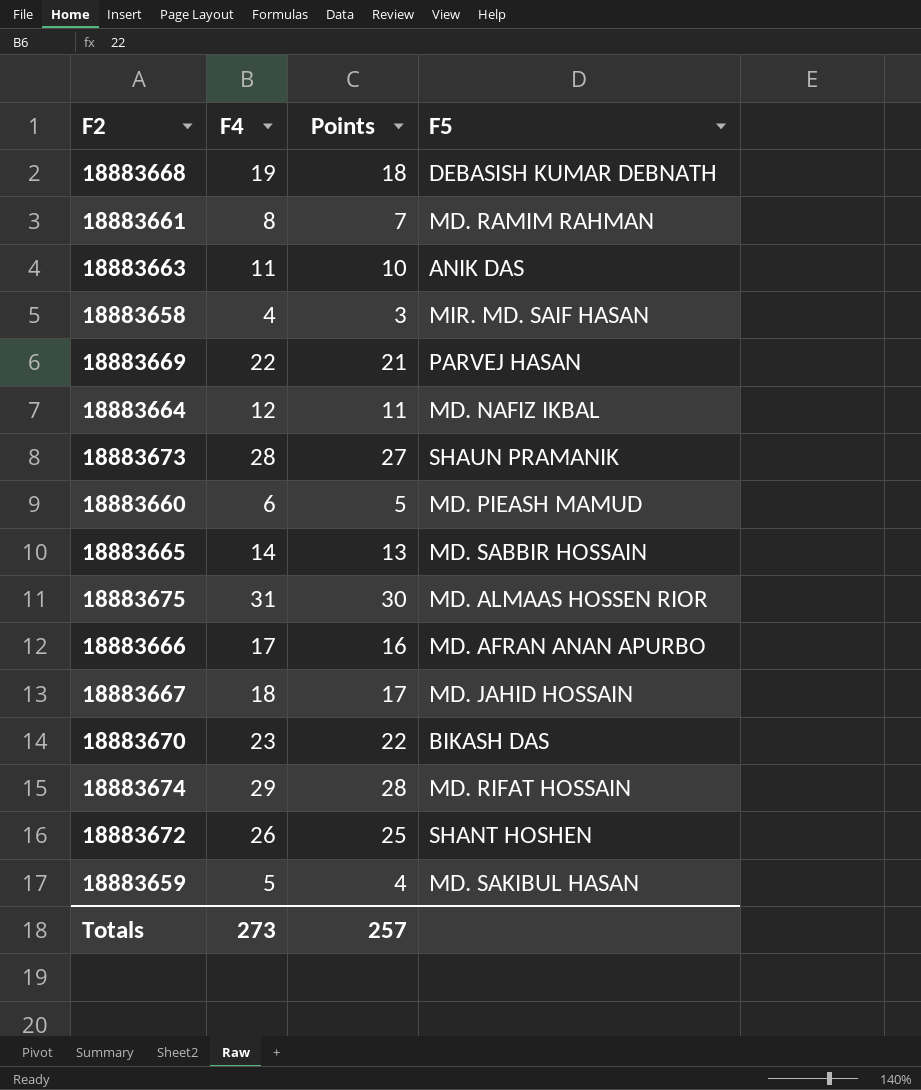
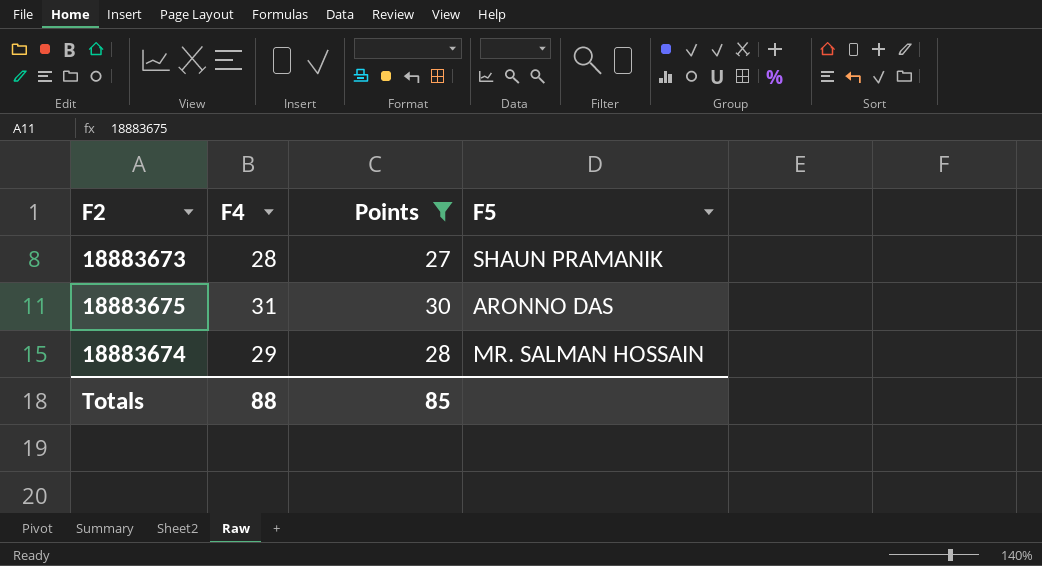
filter: none -> Points >= 27
18883675 | F5: MD. ALMAAS HOSSEN RIOR -> ARONNO DAS
18883674 | F5: MD. RIFAT HOSSAIN -> MR. SALMAN HOSSAIN
Totals | F4: 273 -> 88
Totals | Points: 257 -> 85

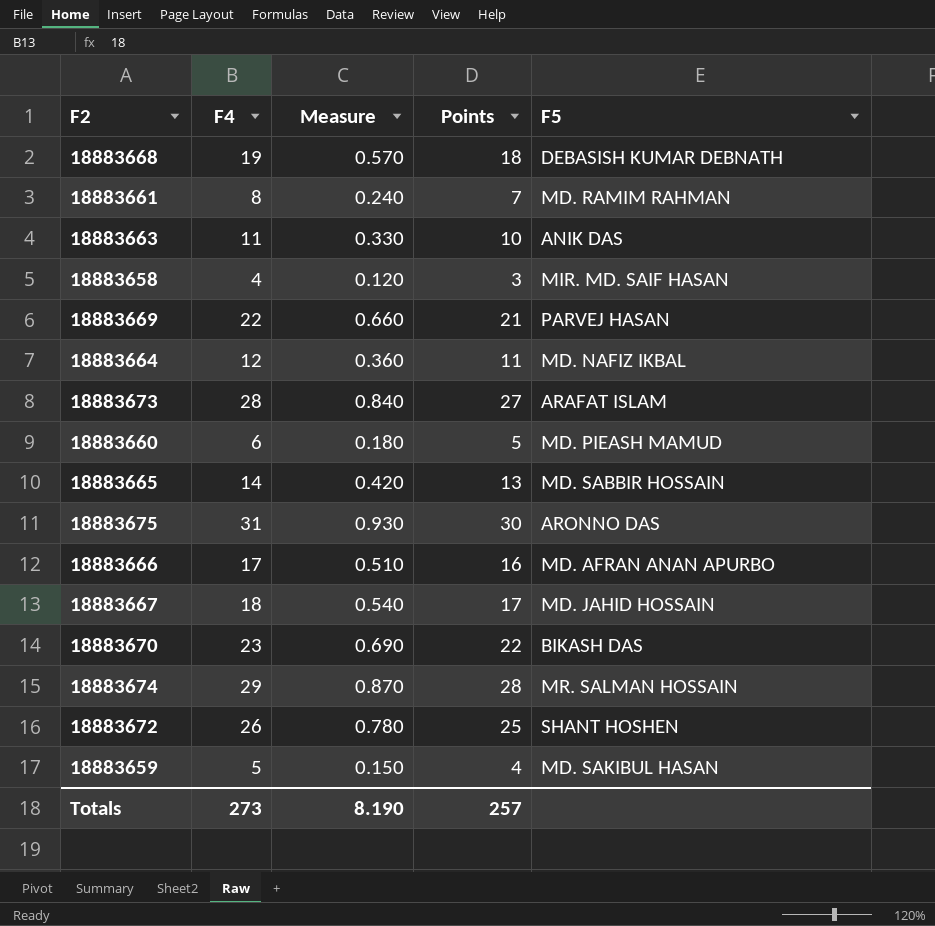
filter: Points >= 27 -> none
column Measure | formula: none -> [F4] * 0.03
18883673 | F5: SHAUN PRAMANIK -> ARAFAT ISLAM
Totals | F4: 88 -> 273
Totals | Points: 85 -> 257

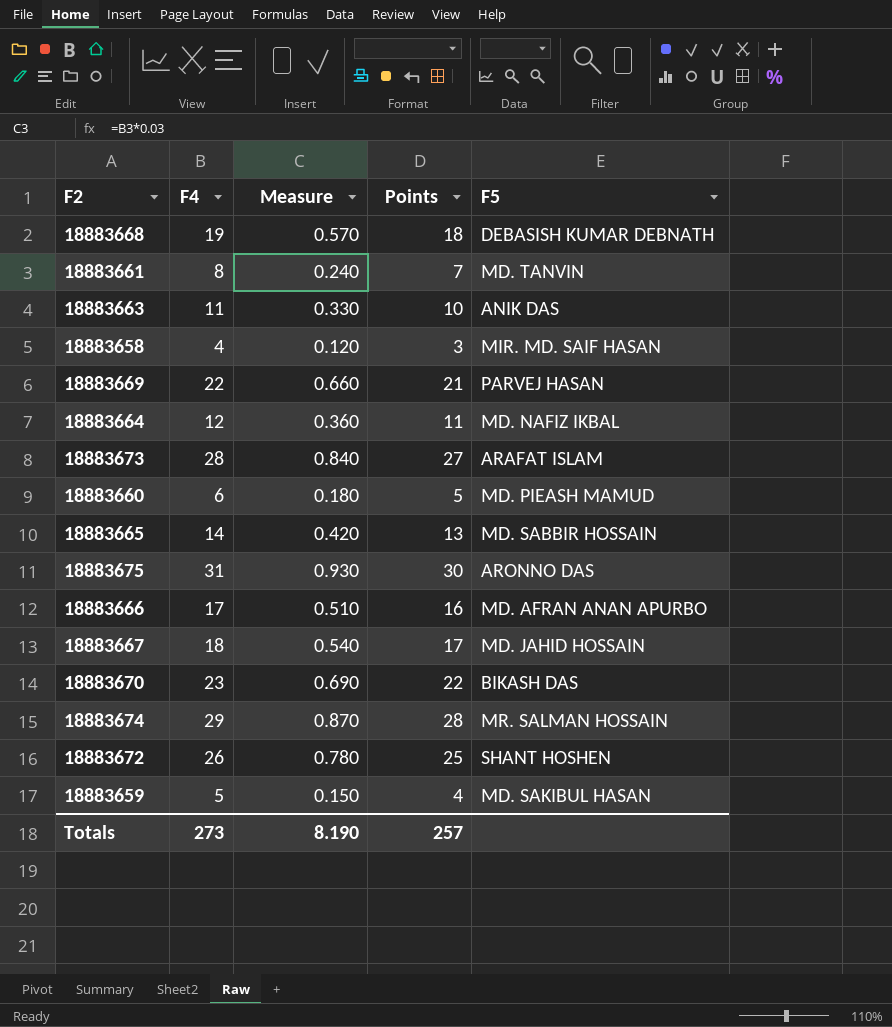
18883661 | F5: MD. RAMIM RAHMAN -> MD. TANVIN

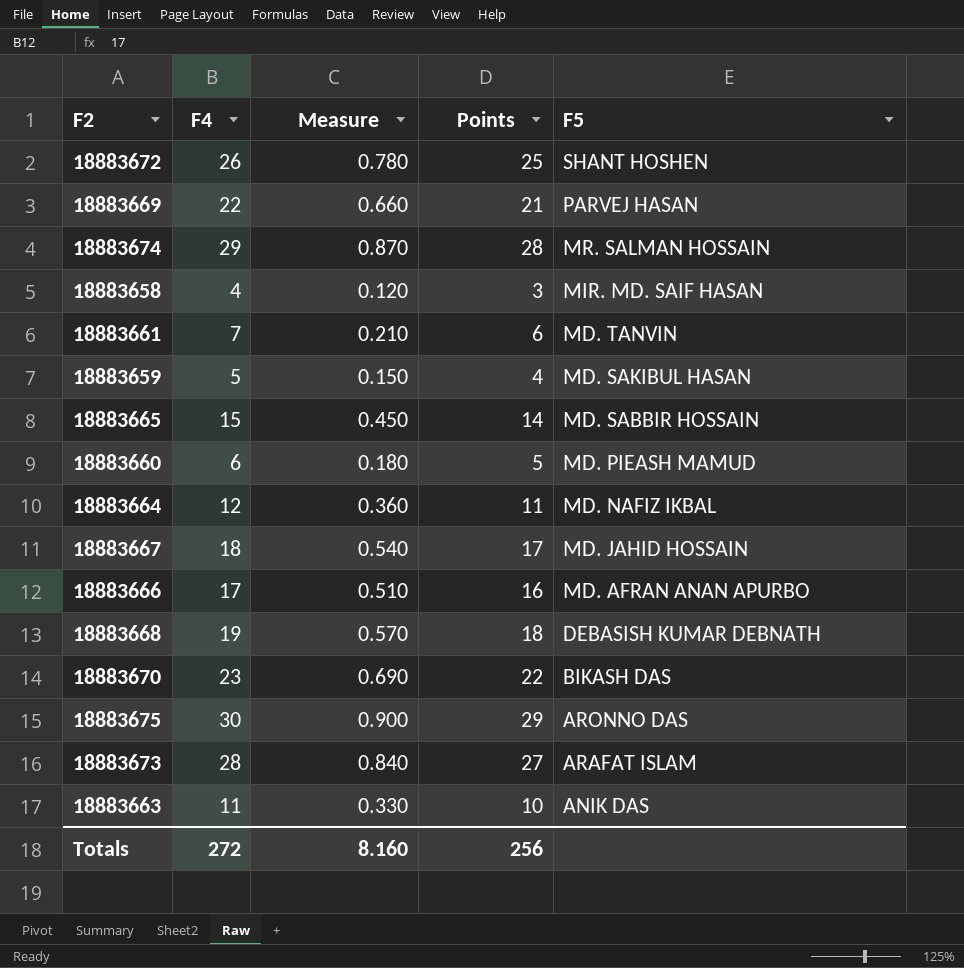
row order: none -> F5 descending
18883661 | F4: 8 -> 7
18883661 | Measure: 0.240 -> 0.210
18883661 | Points: 7 -> 6
18883665 | F4: 14 -> 15
18883665 | Measure: 0.420 -> 0.450
18883665 | Points: 13 -> 14
18883675 | F4: 31 -> 30
18883675 | Measure: 0.930 -> 0.900
18883675 | Points: 30 -> 29
Totals | F4: 273 -> 272
Totals | Measure: 8.190 -> 8.160
Totals | Points: 257 -> 256

